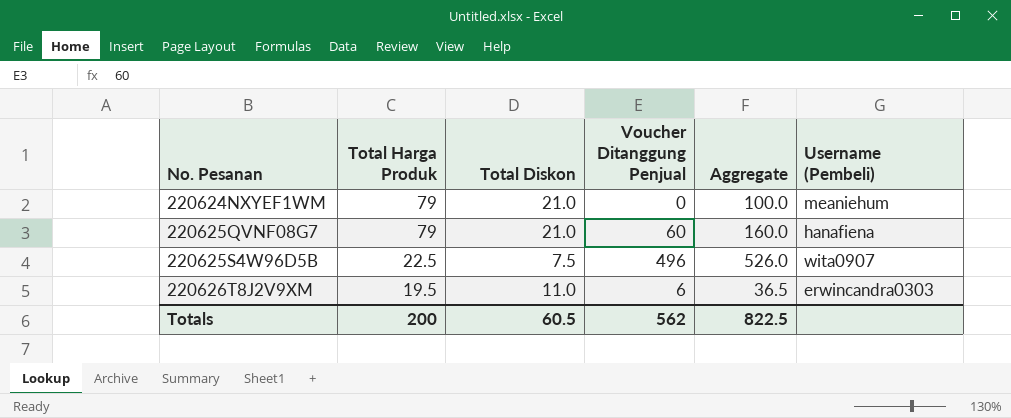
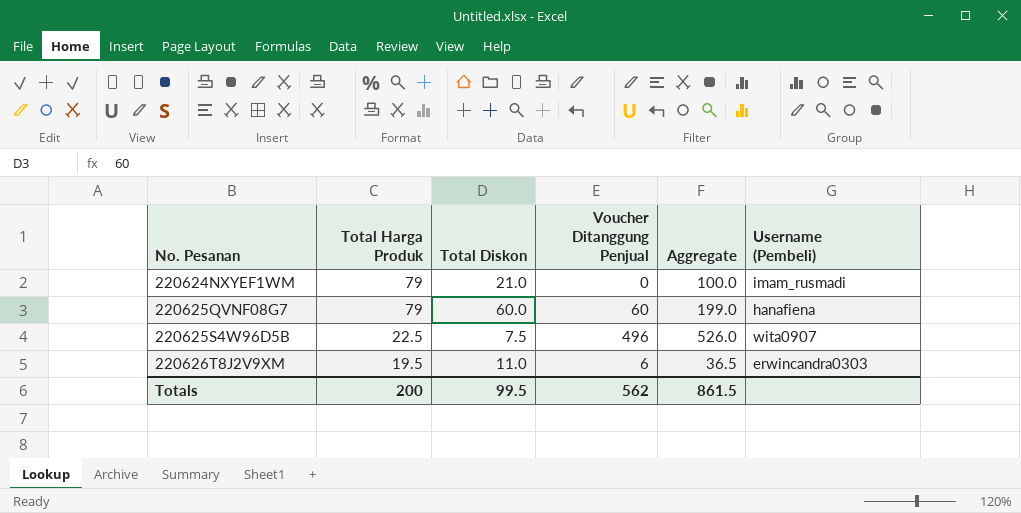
220624NXYEF1WM | Username (Pembeli): meaniehum -> imam_rusmadi
220625QVNF08G7 | Total Diskon: 21.0 -> 60.0
220625QVNF08G7 | Aggregate: 160.0 -> 199.0
Totals | Total Diskon: 60.5 -> 99.5
Totals | Aggregate: 822.5 -> 861.5

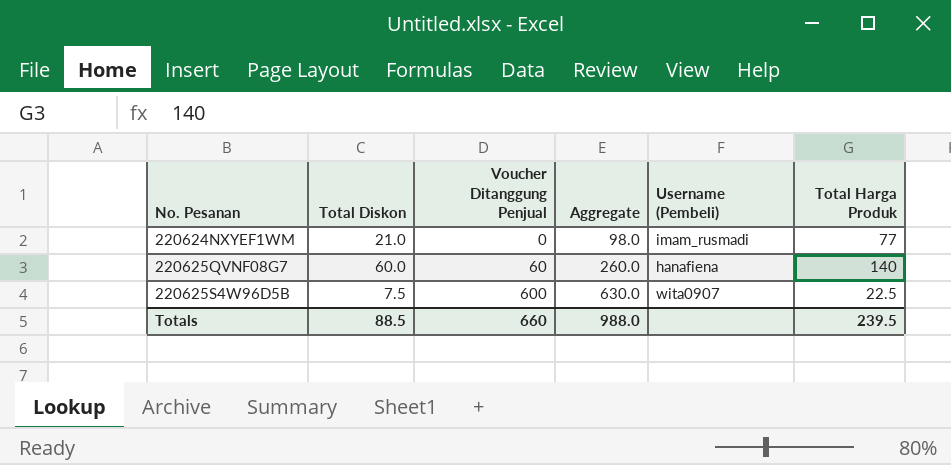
column Total Harga Produk | position: 2 -> 6
row 220626T8J2V9XM: 19.5 | 11.0 | 6 | 36.5 | erwincandra0303 -> none
220624NXYEF1WM | Aggregate: 100.0 -> 98.0
220624NXYEF1WM | Total Harga Produk: 79 -> 77
220625QVNF08G7 | Aggregate: 199.0 -> 260.0
220625QVNF08G7 | Total Harga Produk: 79 -> 140
220625S4W96D5B | Voucher Ditanggung Penjual: 496 -> 600
220625S4W96D5B | Aggregate: 526.0 -> 630.0
Totals | Total Diskon: 99.5 -> 88.5
Totals | Voucher Ditanggung Penjual: 562 -> 660
Totals | Aggregate: 861.5 -> 988.0
Totals | Total Harga Produk: 200 -> 239.5

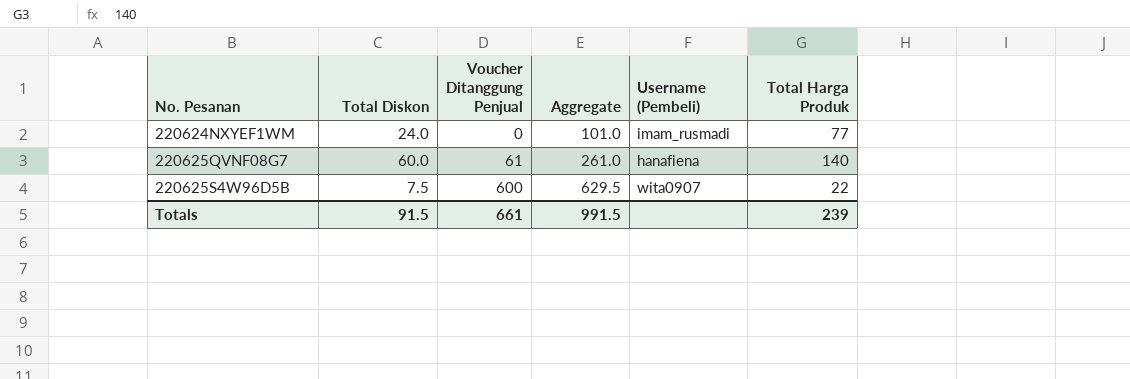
220624NXYEF1WM | Total Diskon: 21.0 -> 24.0
220624NXYEF1WM | Aggregate: 98.0 -> 101.0
220625QVNF08G7 | Voucher Ditanggung Penjual: 60 -> 61
220625QVNF08G7 | Aggregate: 260.0 -> 261.0
220625S4W96D5B | Aggregate: 630.0 -> 629.5
220625S4W96D5B | Total Harga Produk: 22.5 -> 22
Totals | Total Diskon: 88.5 -> 91.5
Totals | Voucher Ditanggung Penjual: 660 -> 661
Totals | Aggregate: 988.0 -> 991.5
Totals | Total Harga Produk: 239.5 -> 239

